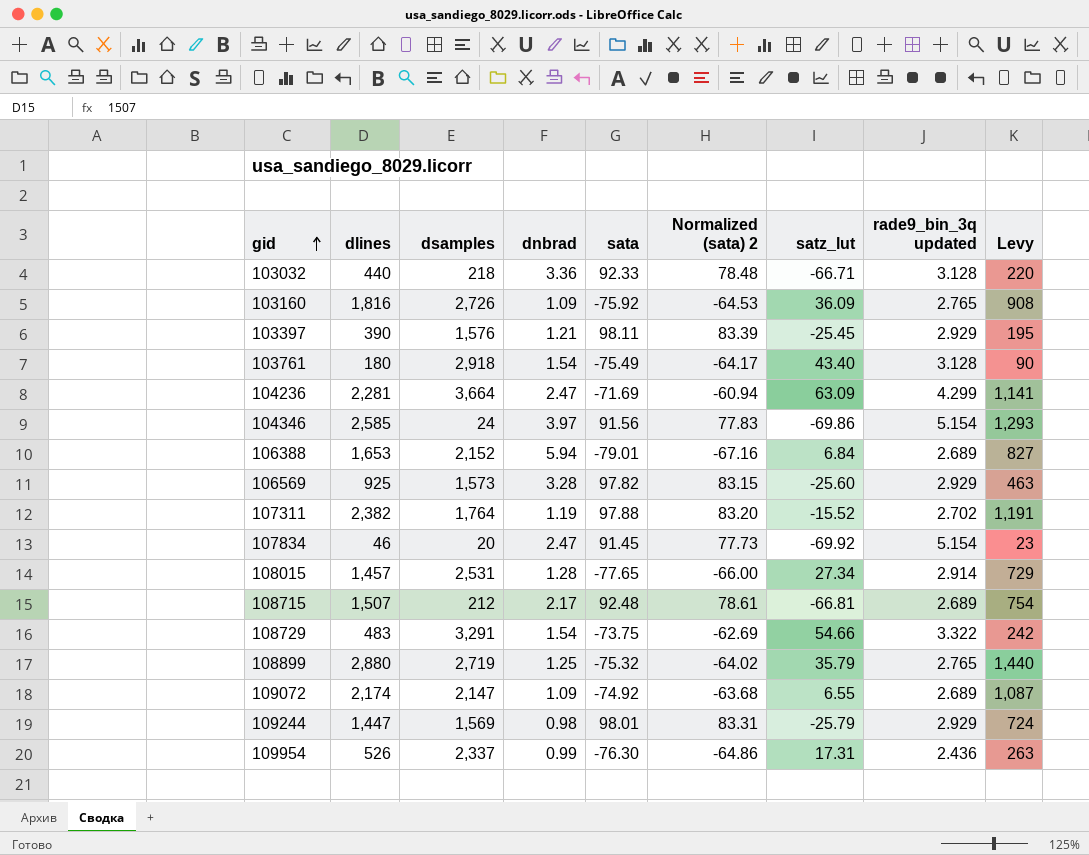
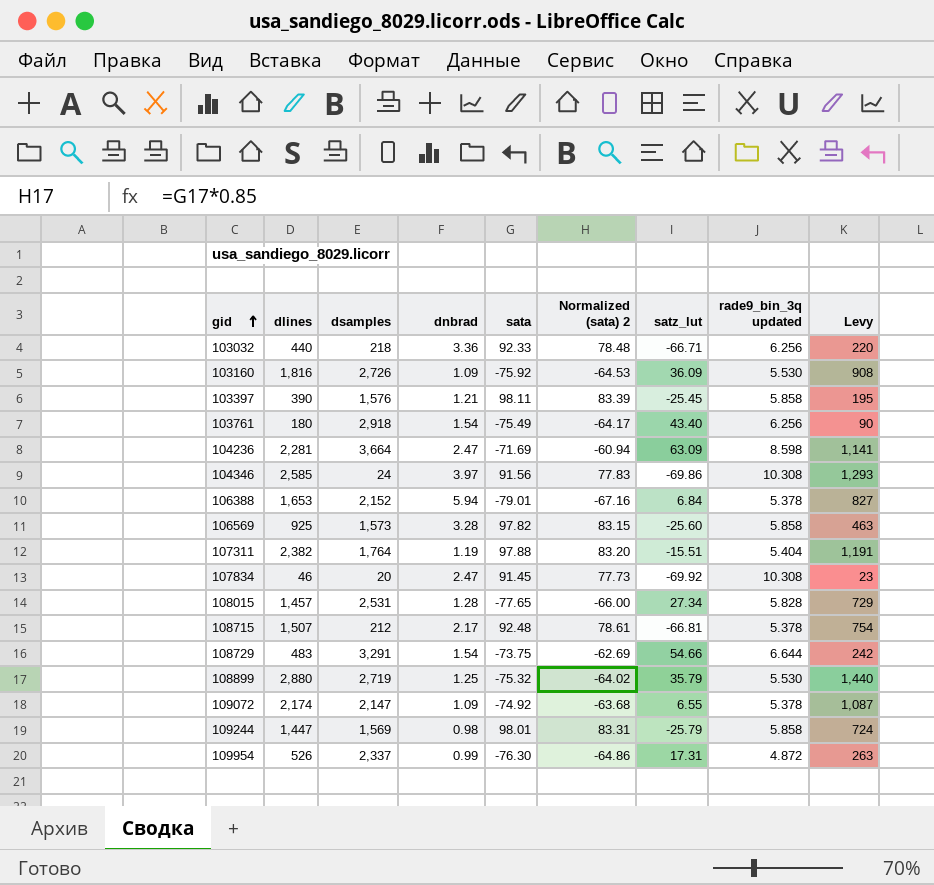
103032 | rade9_bin_3q updated: 3.128 -> 6.256
103160 | rade9_bin_3q updated: 2.765 -> 5.530
103397 | rade9_bin_3q updated: 2.929 -> 5.858
103761 | rade9_bin_3q updated: 3.128 -> 6.256
104236 | rade9_bin_3q updated: 4.299 -> 8.598
104346 | rade9_bin_3q updated: 5.154 -> 10.308
106388 | rade9_bin_3q updated: 2.689 -> 5.378
106569 | rade9_bin_3q updated: 2.929 -> 5.858
107311 | satz_lut: -15.52 -> -15.51
107311 | rade9_bin_3q updated: 2.702 -> 5.404
107834 | rade9_bin_3q updated: 5.154 -> 10.308
108015 | rade9_bin_3q updated: 2.914 -> 5.828
108715 | rade9_bin_3q updated: 2.689 -> 5.378
108729 | rade9_bin_3q updated: 3.322 -> 6.644
108899 | rade9_bin_3q updated: 2.765 -> 5.530
109072 | rade9_bin_3q updated: 2.689 -> 5.378
109244 | rade9_bin_3q updated: 2.929 -> 5.858
109954 | rade9_bin_3q updated: 2.436 -> 4.872

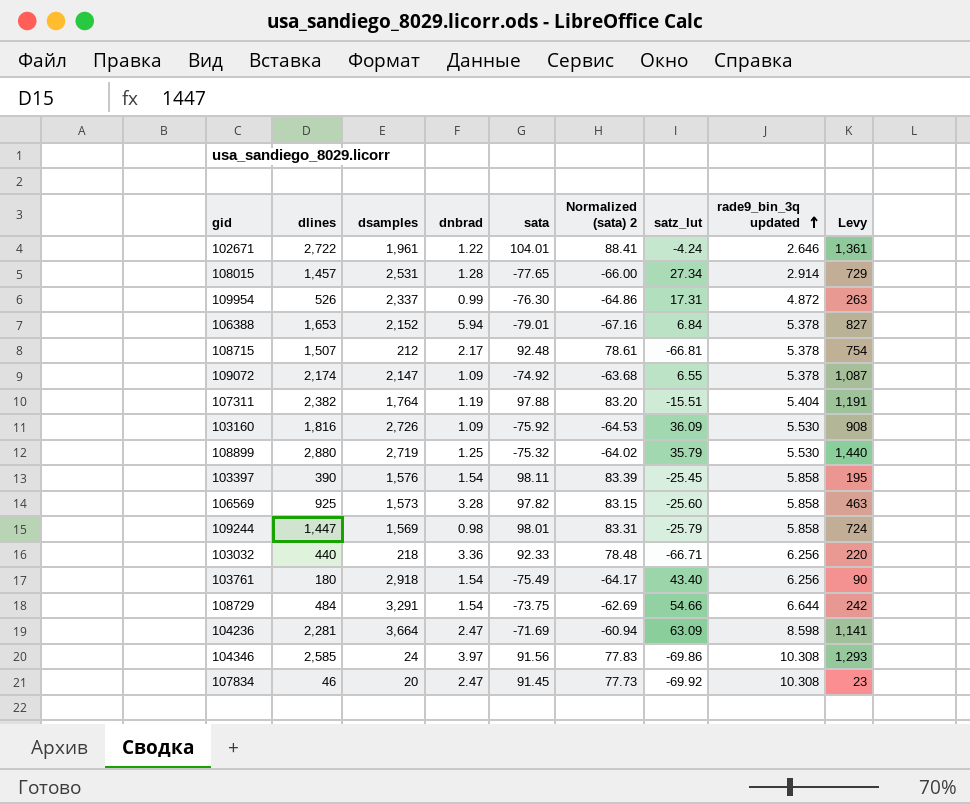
row order: gid ascending -> rade9_bin_3q updated ascending
row 102671: none -> 2,722 | 1,961 | 1.22 | 104.01 | 88.41 | -4.24 | 2.646 | 1,361
108015 | rade9_bin_3q updated: 5.828 -> 2.914
103397 | dnbrad: 1.21 -> 1.54
108729 | dlines: 483 -> 484

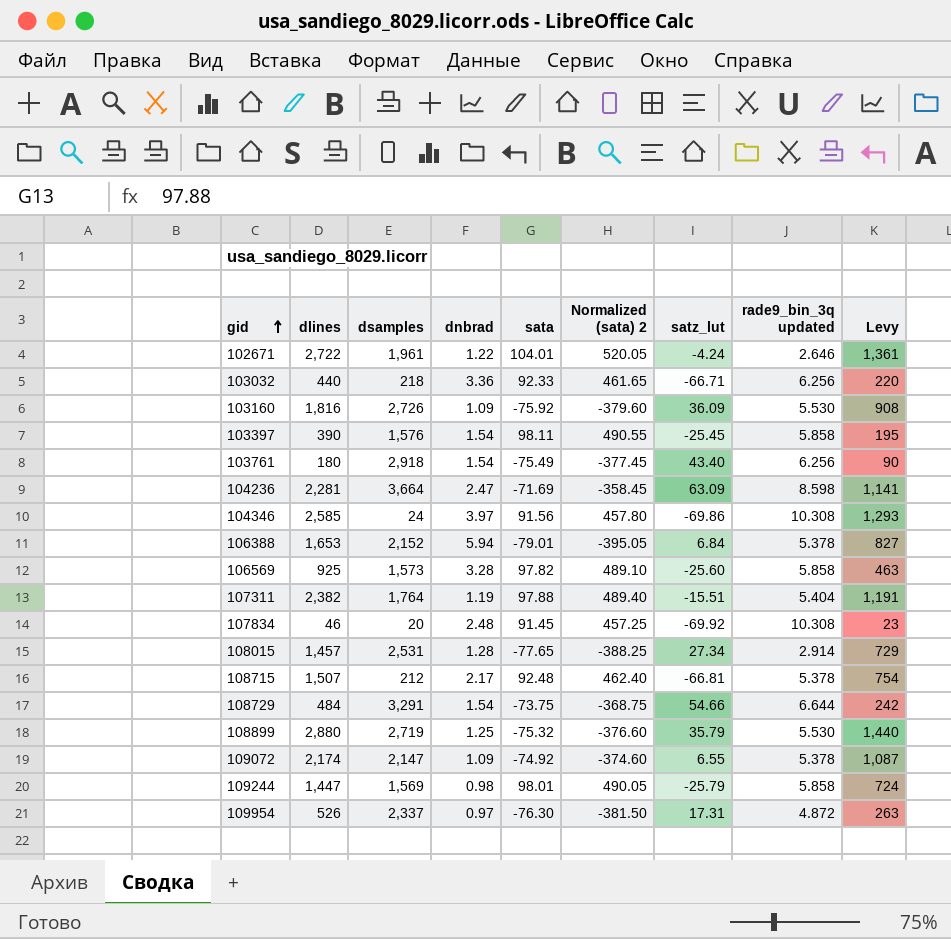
row order: rade9_bin_3q updated ascending -> gid ascending
column Normalized (sata) 2 | formula: [sata] * 0.85 -> [sata] * 5
107834 | dnbrad: 2.47 -> 2.48
109954 | dnbrad: 0.99 -> 0.97

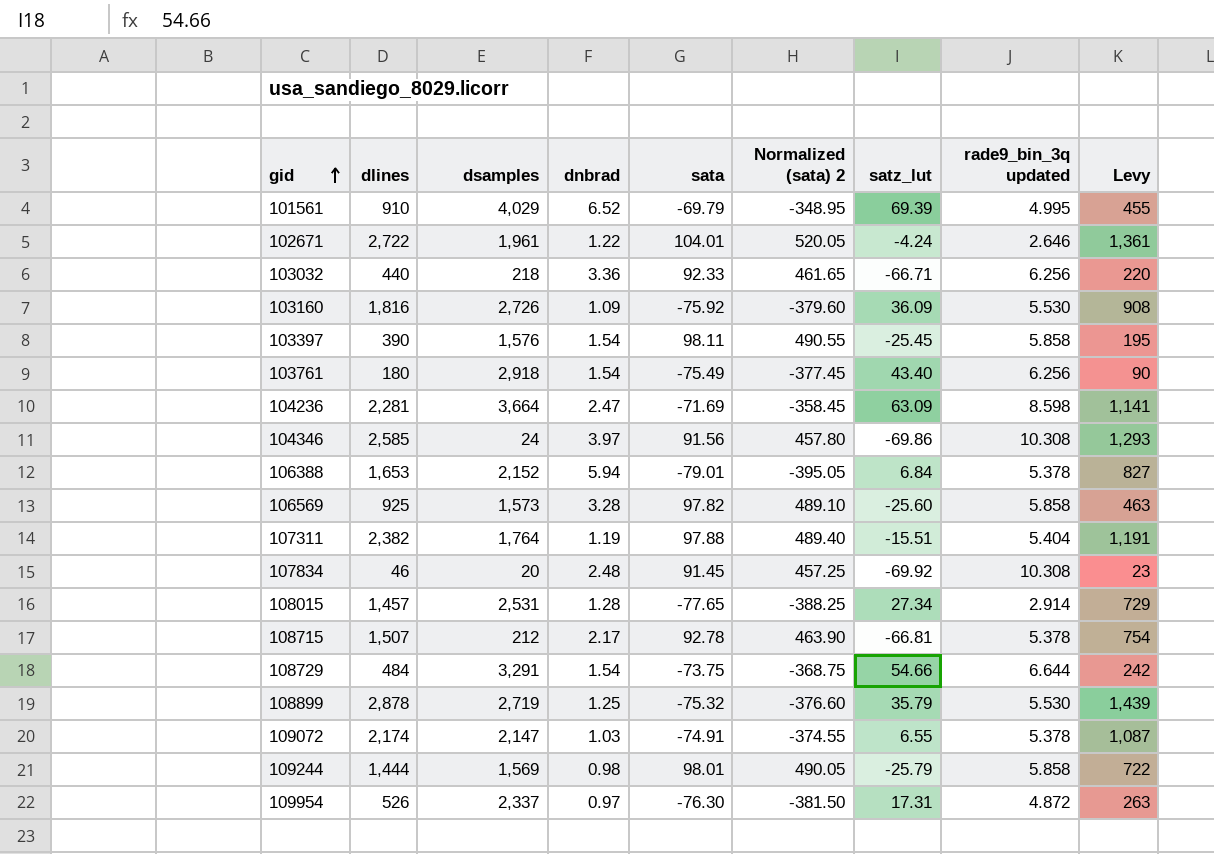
row 101561: none -> 910 | 4,029 | 6.52 | -69.79 | -348.95 | 69.39 | 4.995 | 455
108715 | sata: 92.48 -> 92.78
108715 | Normalized (sata) 2: 462.40 -> 463.90
108899 | dlines: 2,880 -> 2,878
108899 | Levy: 1,440 -> 1,439
109072 | dnbrad: 1.09 -> 1.03
109072 | sata: -74.92 -> -74.91
109072 | Normalized (sata) 2: -374.60 -> -374.55
109244 | dlines: 1,447 -> 1,444
109244 | Levy: 724 -> 722

